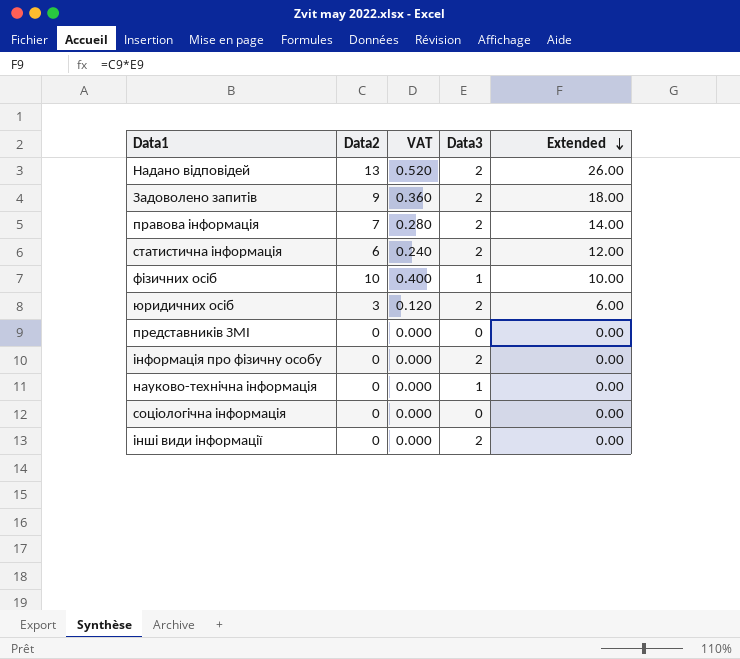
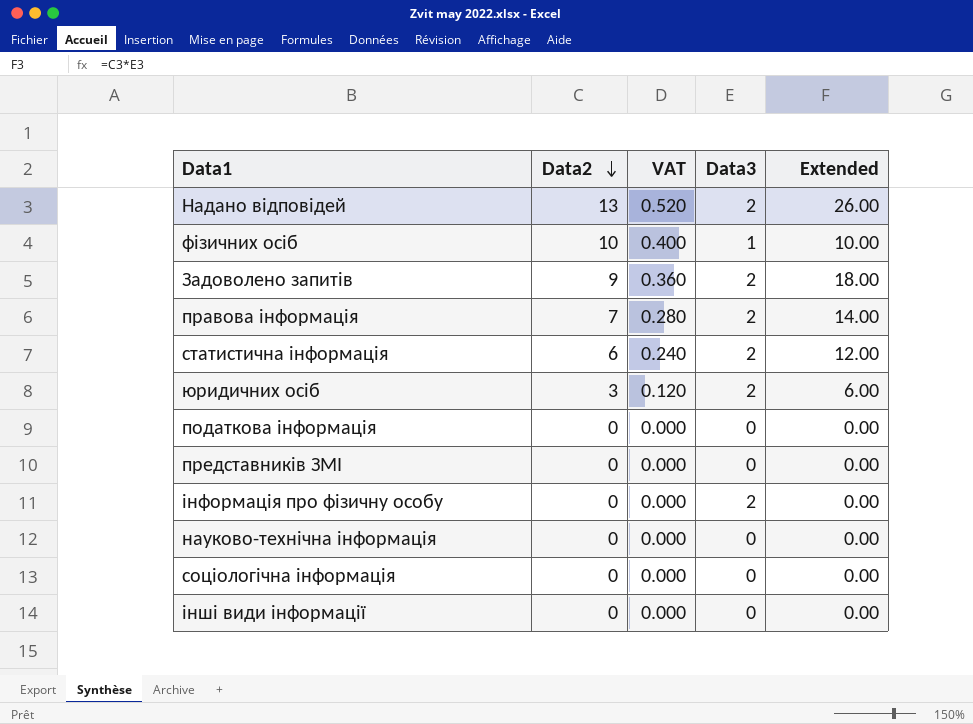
row order: Extended descending -> Data2 descending
row податкова інформація: none -> 0 | 0.000 | 0 | 0.00
науково-технічна інформація | Data3: 1 -> 0
інші види інформації | Data3: 2 -> 0

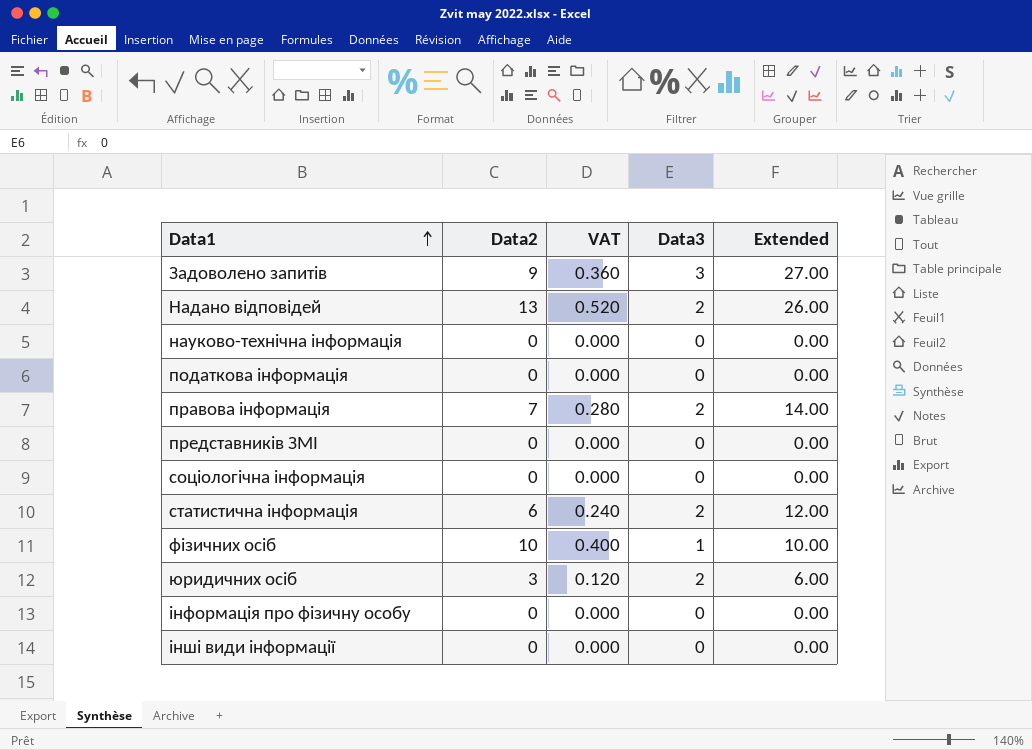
row order: Data2 descending -> Data1 ascending
Задоволено запитів | Data3: 2 -> 3
Задоволено запитів | Extended: 18.00 -> 27.00
інформація про фізичну особу | Data3: 2 -> 0

